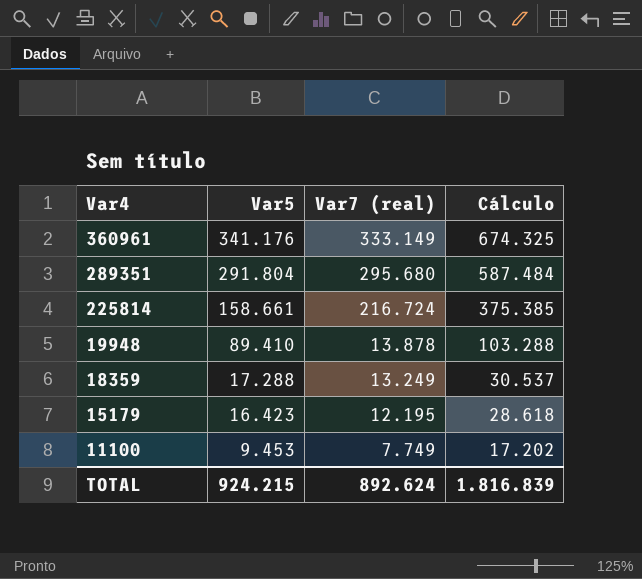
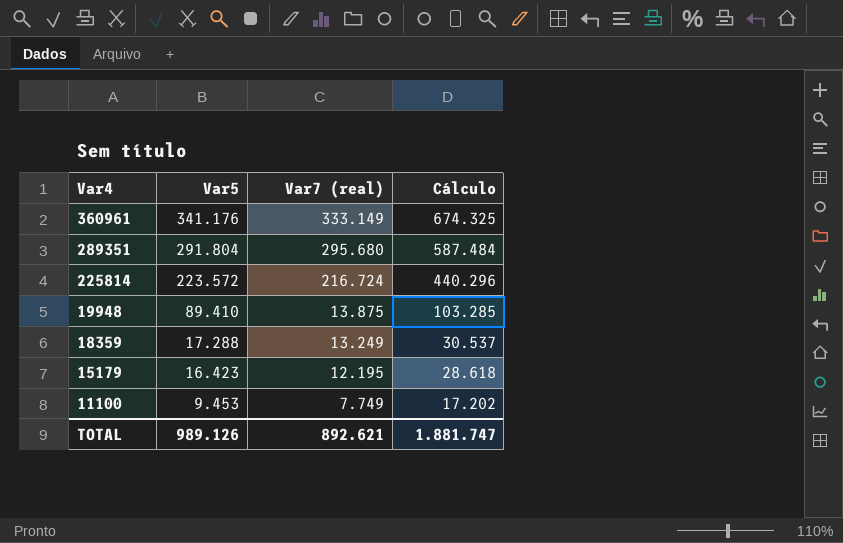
225814 | Var5: 158.661 -> 223.572
225814 | Cálculo: 375.385 -> 440.296
19948 | Var7 (real): 13.878 -> 13.875
19948 | Cálculo: 103.288 -> 103.285
TOTAL | Var5: 924.215 -> 989.126
TOTAL | Var7 (real): 892.624 -> 892.621
TOTAL | Cálculo: 1.816.839 -> 1.881.747

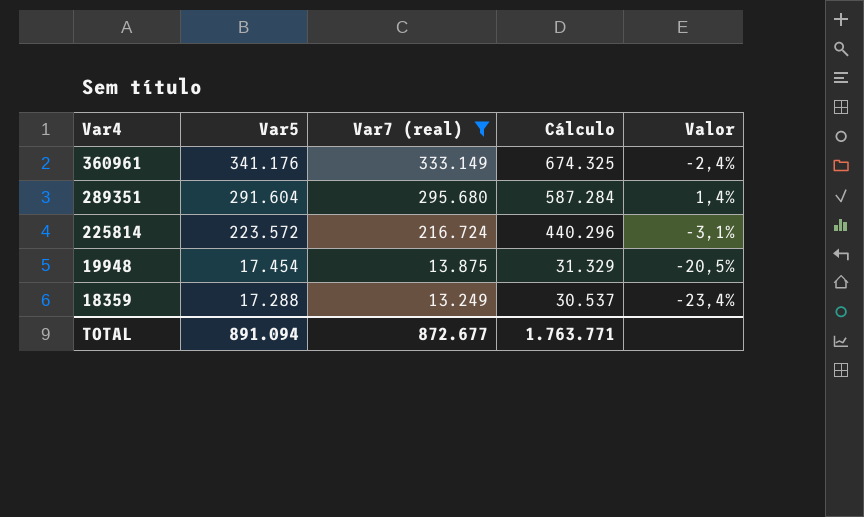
filter: none -> Var7 (real) >= 13.249
column Valor | formula: none -> ([Var7 (real)] - [Var5]) / [Var5]
289351 | Var5: 291.804 -> 291.604
289351 | Cálculo: 587.484 -> 587.284
19948 | Var5: 89.410 -> 17.454
19948 | Cálculo: 103.285 -> 31.329
TOTAL | Var5: 989.126 -> 891.094
TOTAL | Var7 (real): 892.621 -> 872.677
TOTAL | Cálculo: 1.881.747 -> 1.763.771

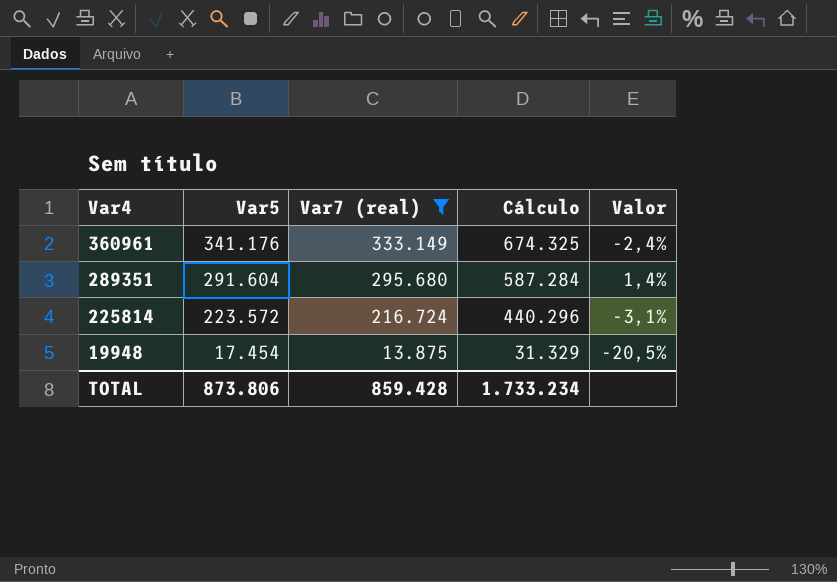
row 18359: 17.288 | 13.249 | 30.537 | -23,4% -> none
TOTAL | Var5: 891.094 -> 873.806
TOTAL | Var7 (real): 872.677 -> 859.428
TOTAL | Cálculo: 1.763.771 -> 1.733.234

